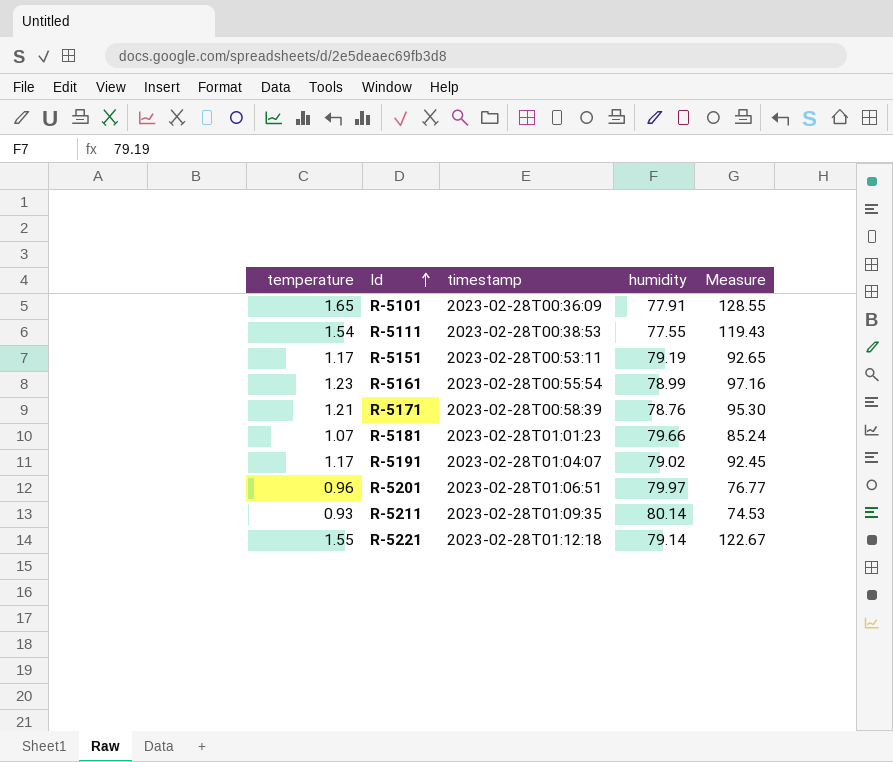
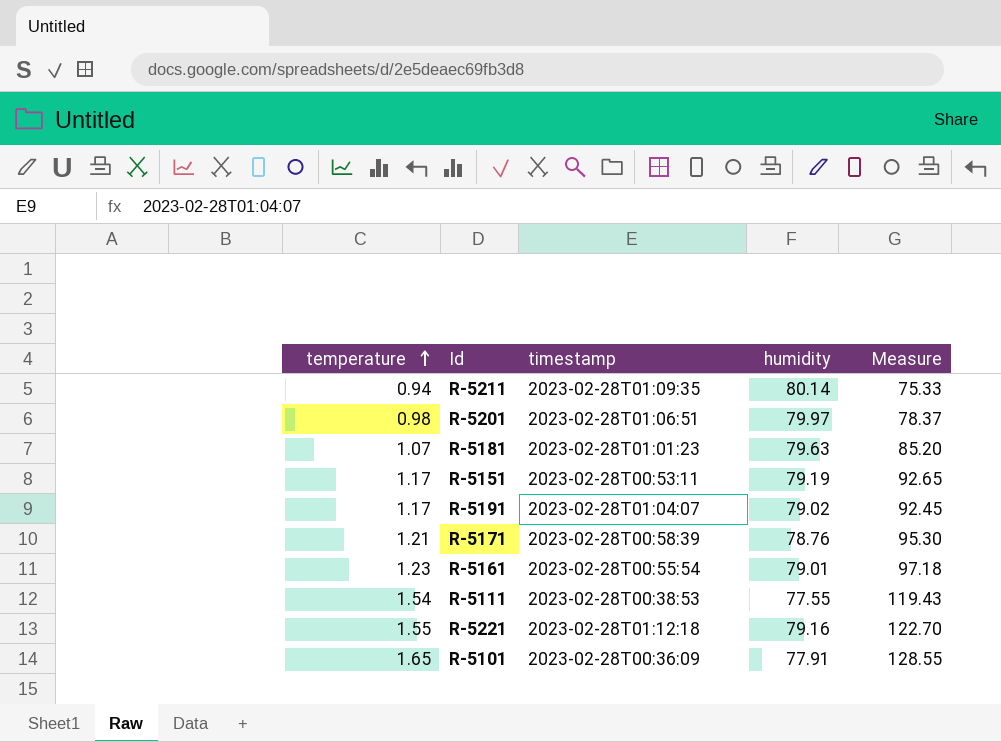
row order: Id ascending -> temperature ascending
R-5211 | temperature: 0.93 -> 0.94
R-5211 | Measure: 74.53 -> 75.33
R-5201 | temperature: 0.96 -> 0.98
R-5201 | Measure: 76.77 -> 78.37
R-5181 | humidity: 79.66 -> 79.63
R-5181 | Measure: 85.24 -> 85.20
R-5161 | humidity: 78.99 -> 79.01
R-5161 | Measure: 97.16 -> 97.18
R-5221 | humidity: 79.14 -> 79.16
R-5221 | Measure: 122.67 -> 122.70

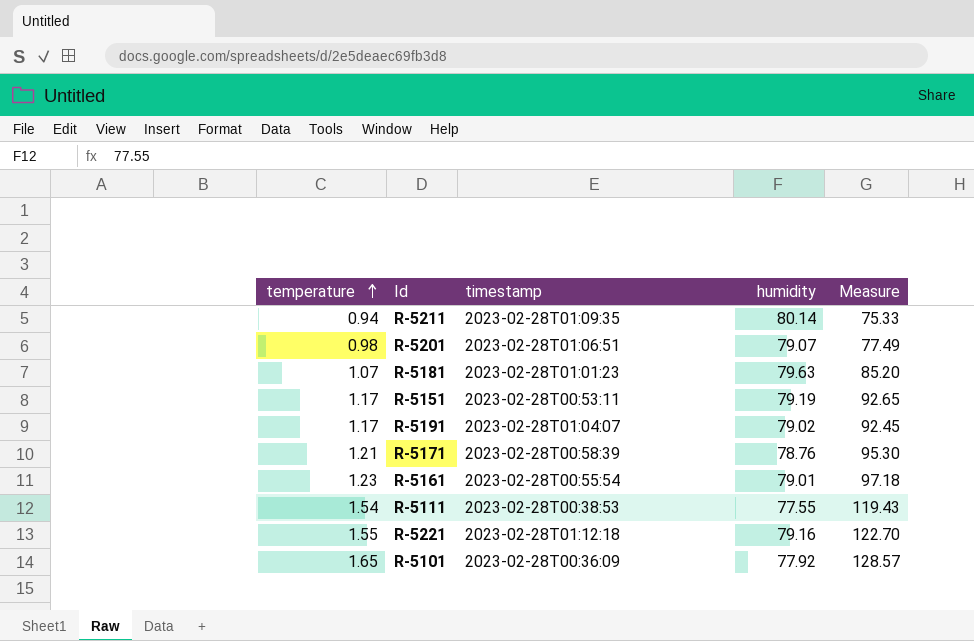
R-5201 | humidity: 79.97 -> 79.07
R-5201 | Measure: 78.37 -> 77.49
R-5101 | humidity: 77.91 -> 77.92
R-5101 | Measure: 128.55 -> 128.57

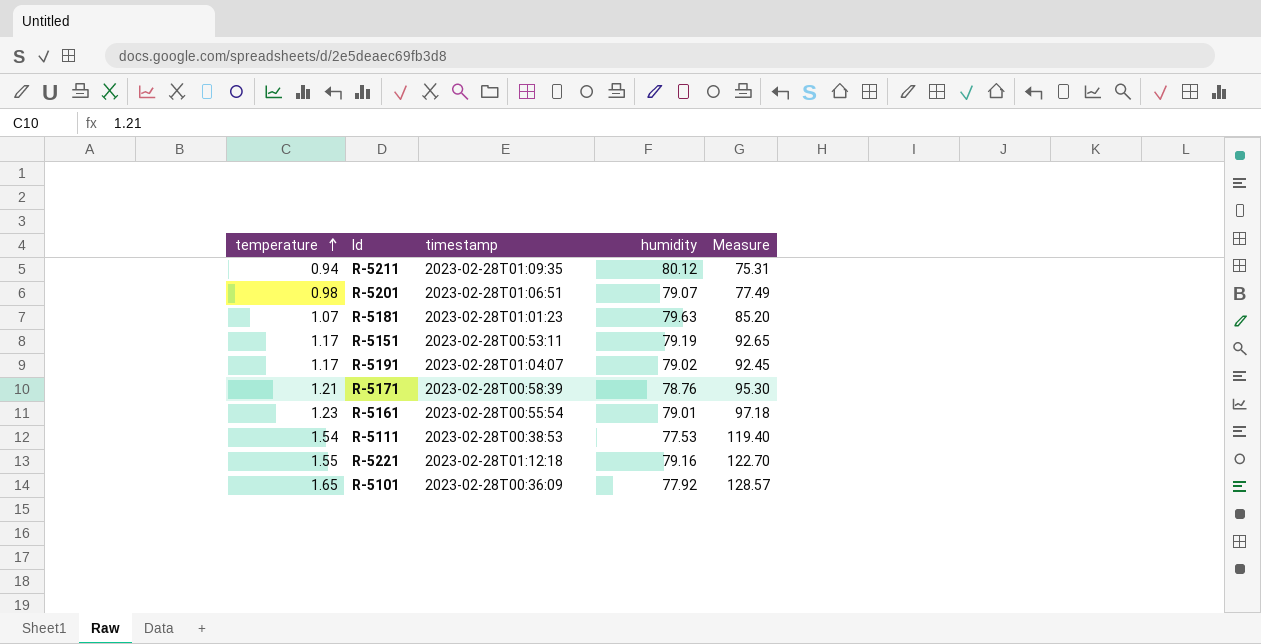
R-5211 | humidity: 80.14 -> 80.12
R-5211 | Measure: 75.33 -> 75.31
R-5111 | humidity: 77.55 -> 77.53
R-5111 | Measure: 119.43 -> 119.40

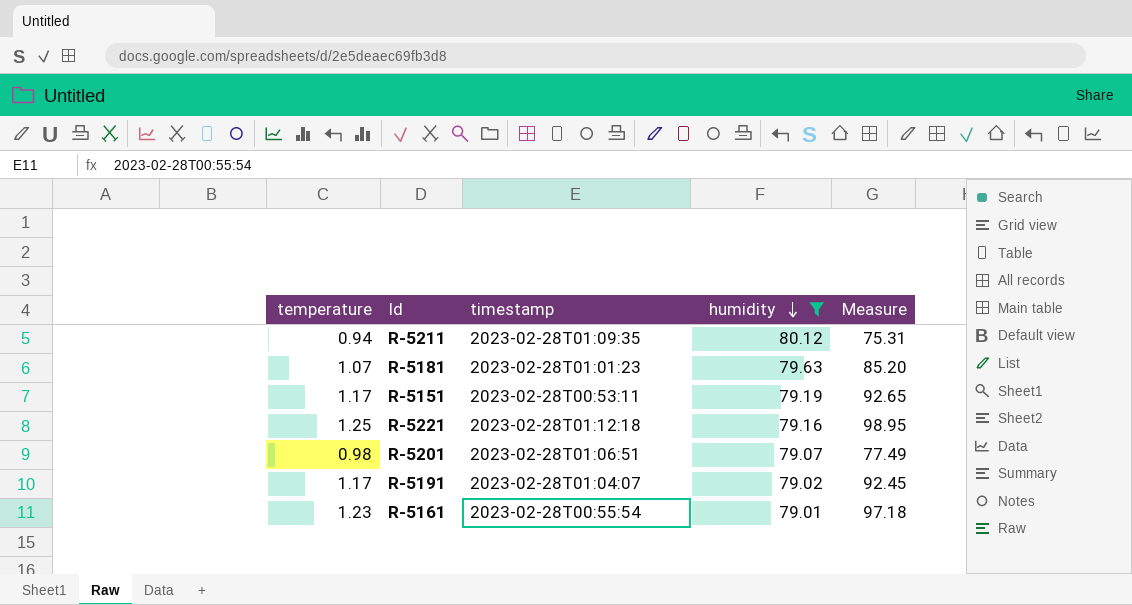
filter: none -> humidity >= 79.01
row order: temperature ascending -> humidity descending
R-5221 | temperature: 1.55 -> 1.25
R-5221 | Measure: 122.70 -> 98.95

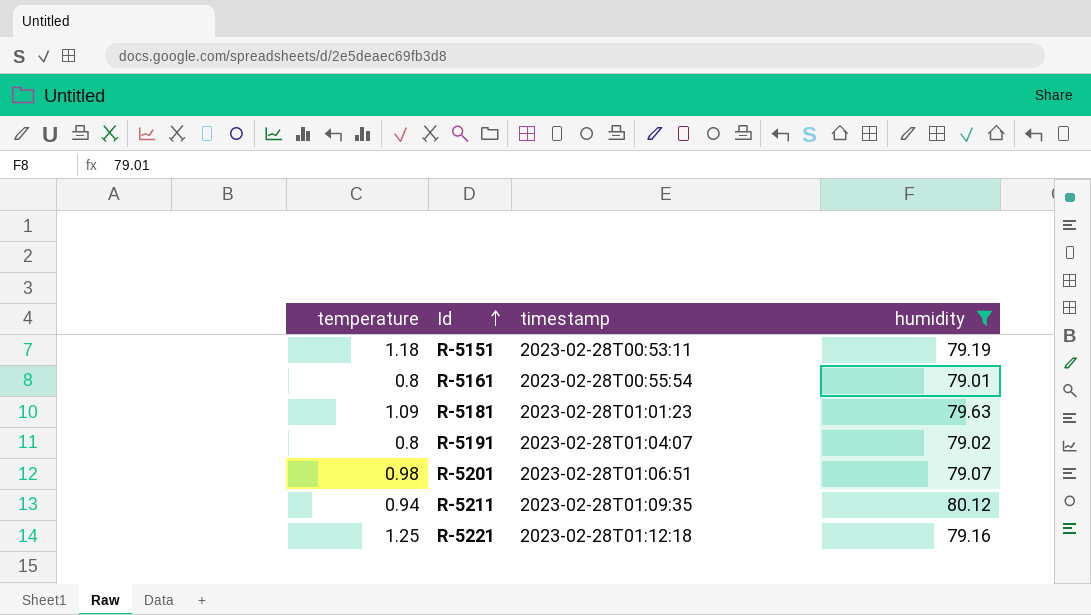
row order: humidity descending -> Id ascending
column Measure | formula: [temperature] * [humidity] -> none
R-5151 | temperature: 1.17 -> 1.18
R-5161 | temperature: 1.23 -> 0.8
R-5181 | temperature: 1.07 -> 1.09
R-5191 | temperature: 1.17 -> 0.8

